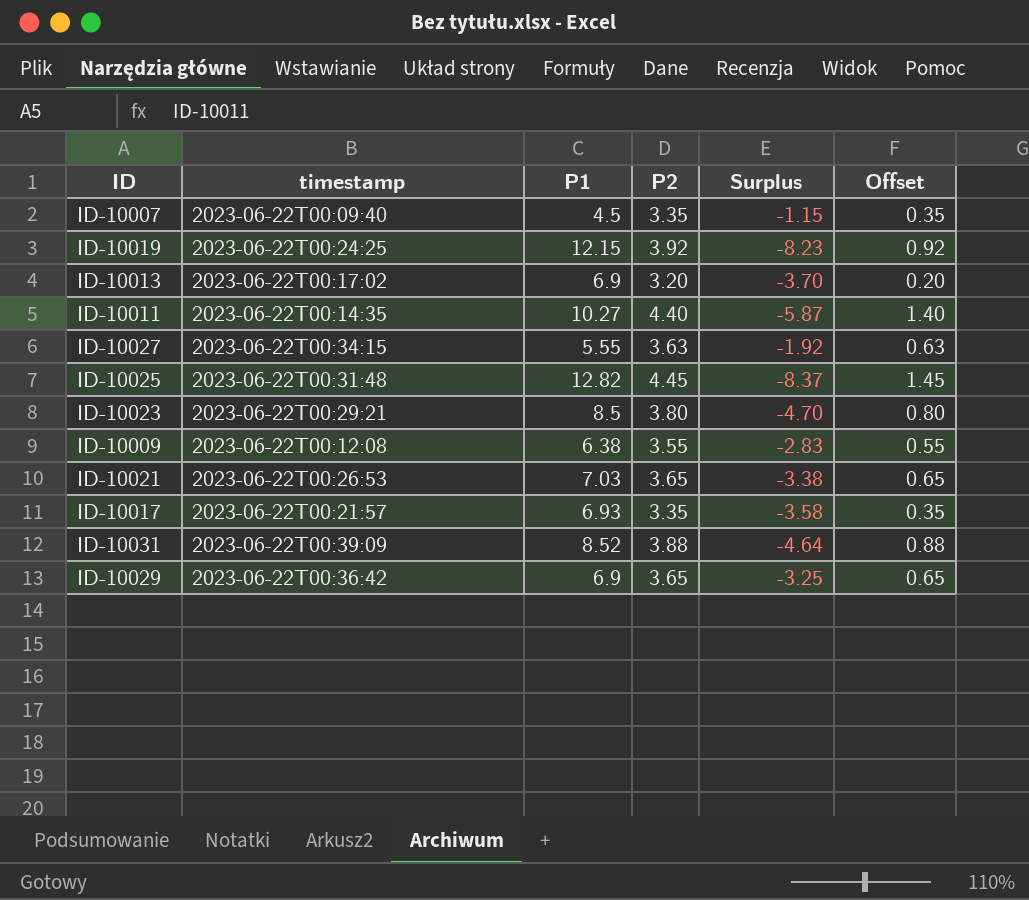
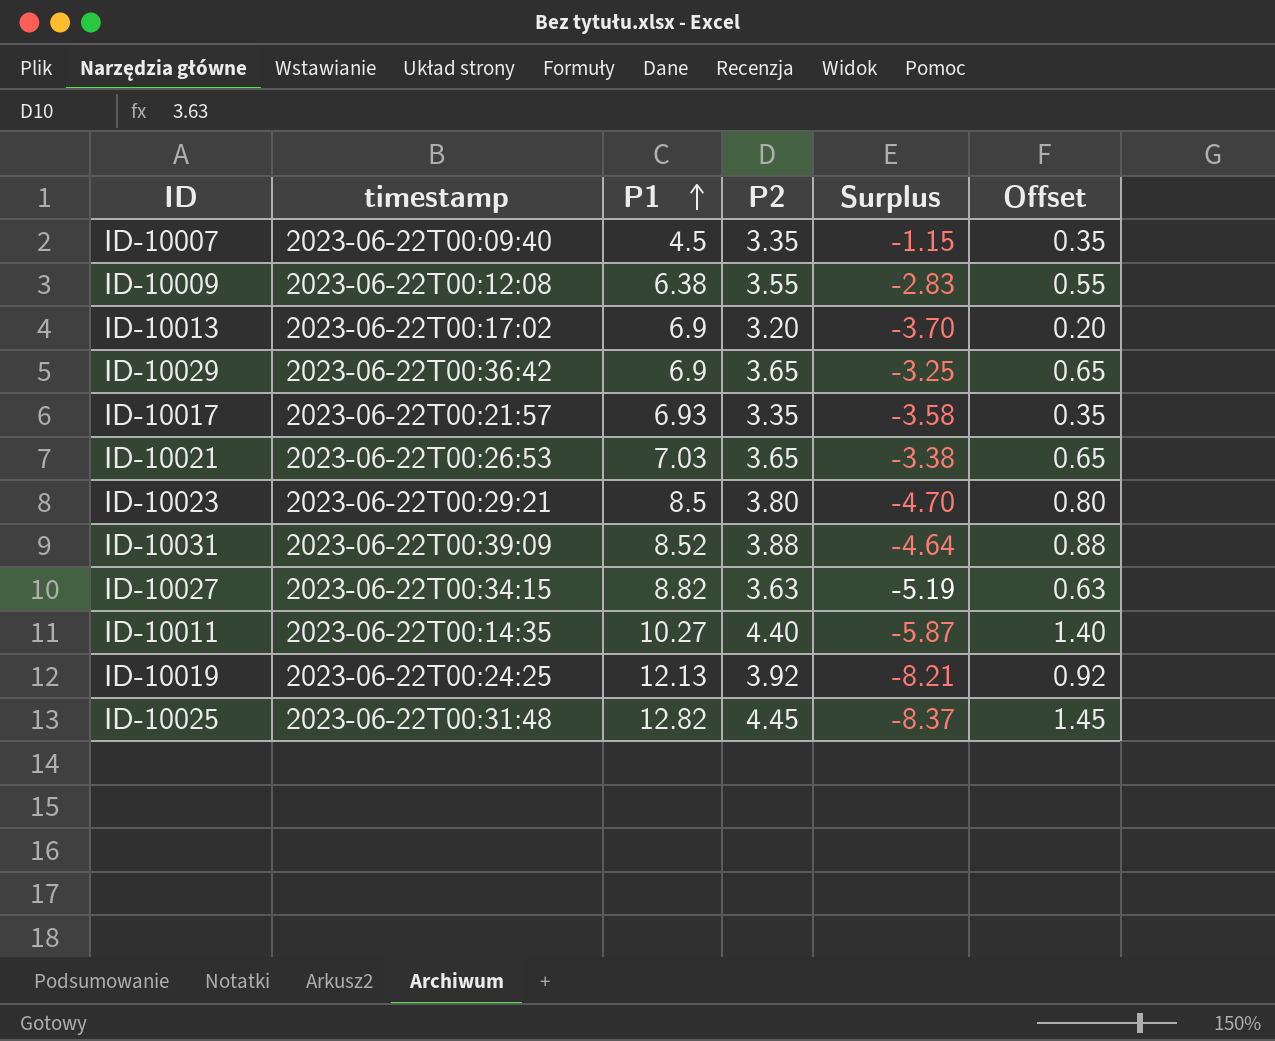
row order: none -> P1 ascending
ID-10027 | P1: 5.55 -> 8.82
ID-10027 | Surplus: -1.92 -> -5.19
ID-10019 | P1: 12.15 -> 12.13
ID-10019 | Surplus: -8.23 -> -8.21

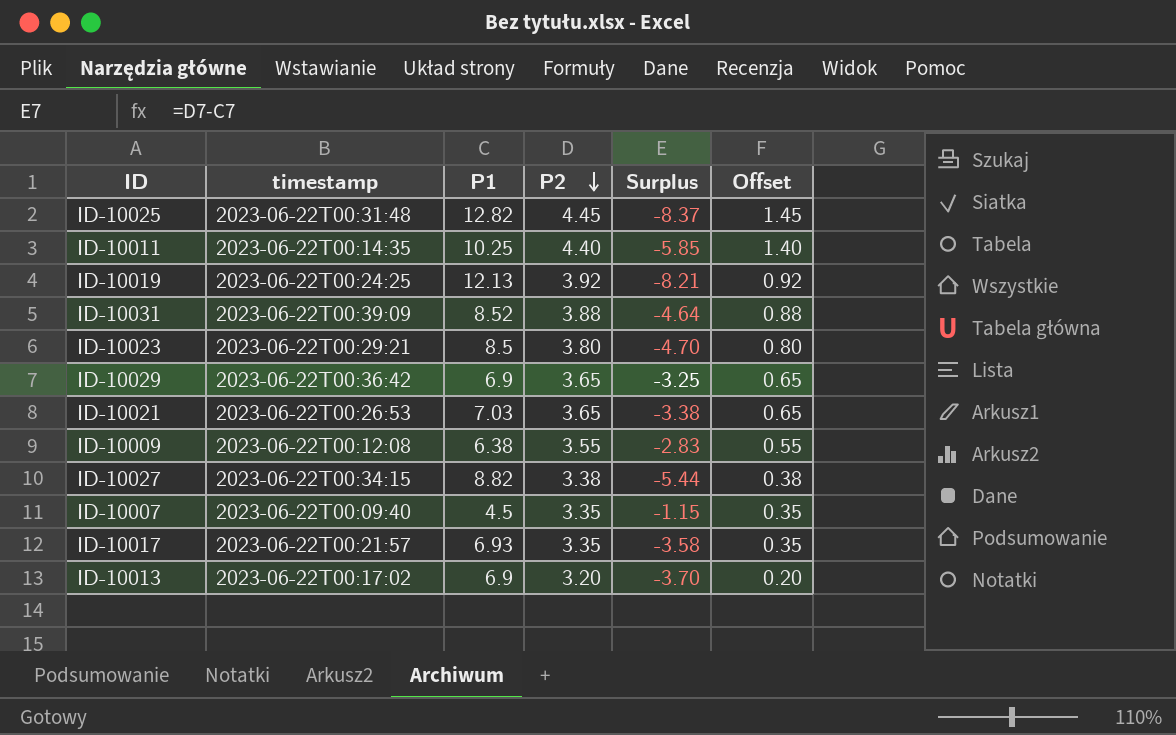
row order: P1 ascending -> P2 descending
ID-10011 | P1: 10.27 -> 10.25
ID-10011 | Surplus: -5.87 -> -5.85
ID-10027 | P2: 3.63 -> 3.38
ID-10027 | Surplus: -5.19 -> -5.44
ID-10027 | Offset: 0.63 -> 0.38

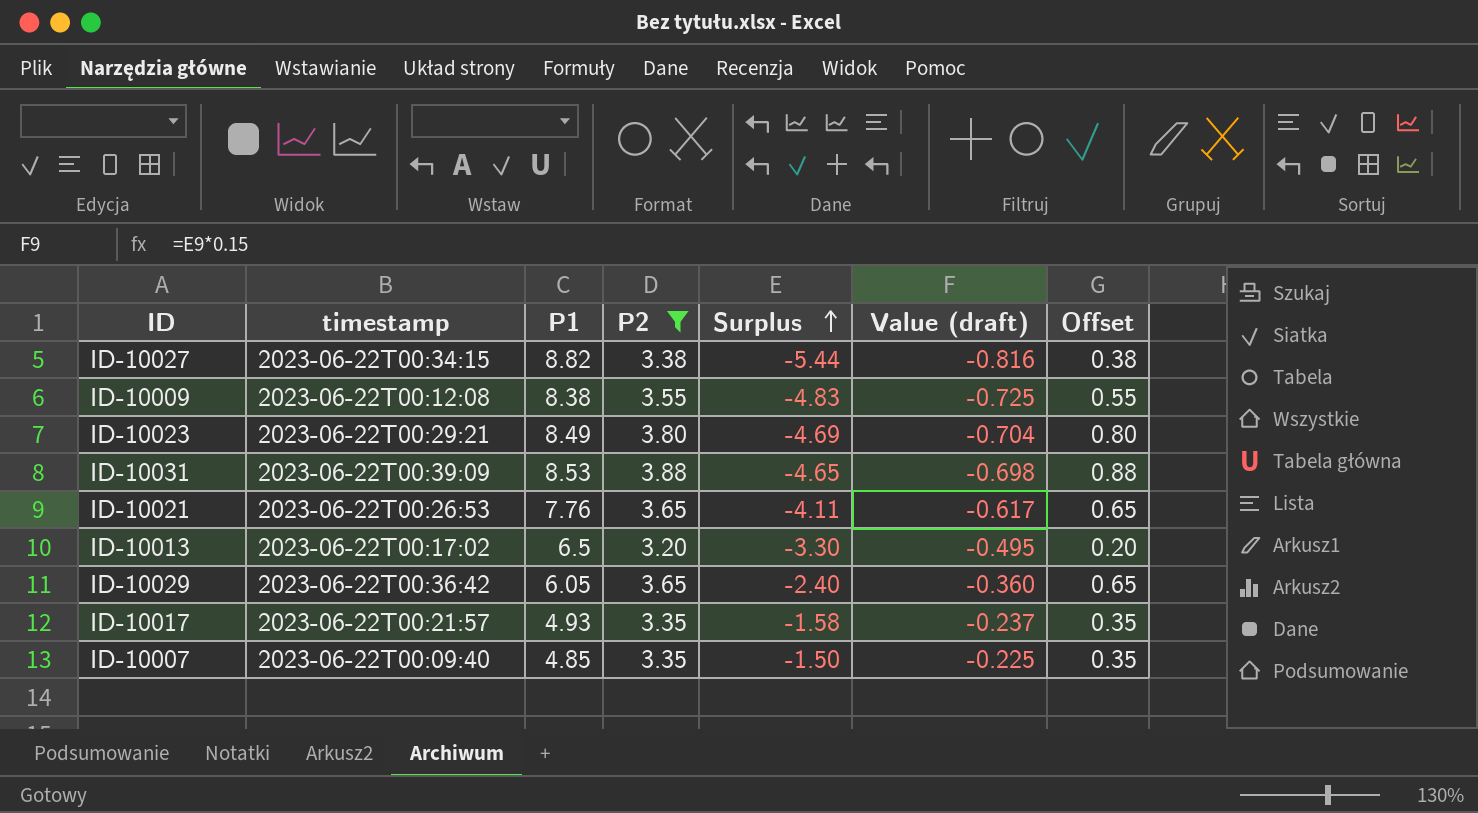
filter: none -> P2 <= 3.88
row order: P2 descending -> Surplus ascending
column Value (draft) | formula: none -> [Surplus] * 0.15
ID-10009 | P1: 6.38 -> 8.38
ID-10009 | Surplus: -2.83 -> -4.83
ID-10023 | P1: 8.5 -> 8.49
ID-10023 | Surplus: -4.70 -> -4.69
ID-10031 | P1: 8.52 -> 8.53
ID-10031 | Surplus: -4.64 -> -4.65
ID-10021 | P1: 7.03 -> 7.76
ID-10021 | Surplus: -3.38 -> -4.11
ID-10013 | P1: 6.9 -> 6.5
ID-10013 | Surplus: -3.70 -> -3.30
ID-10029 | P1: 6.9 -> 6.05
ID-10029 | Surplus: -3.25 -> -2.40
ID-10017 | P1: 6.93 -> 4.93
ID-10017 | Surplus: -3.58 -> -1.58
ID-10007 | P1: 4.5 -> 4.85
ID-10007 | Surplus: -1.15 -> -1.50

